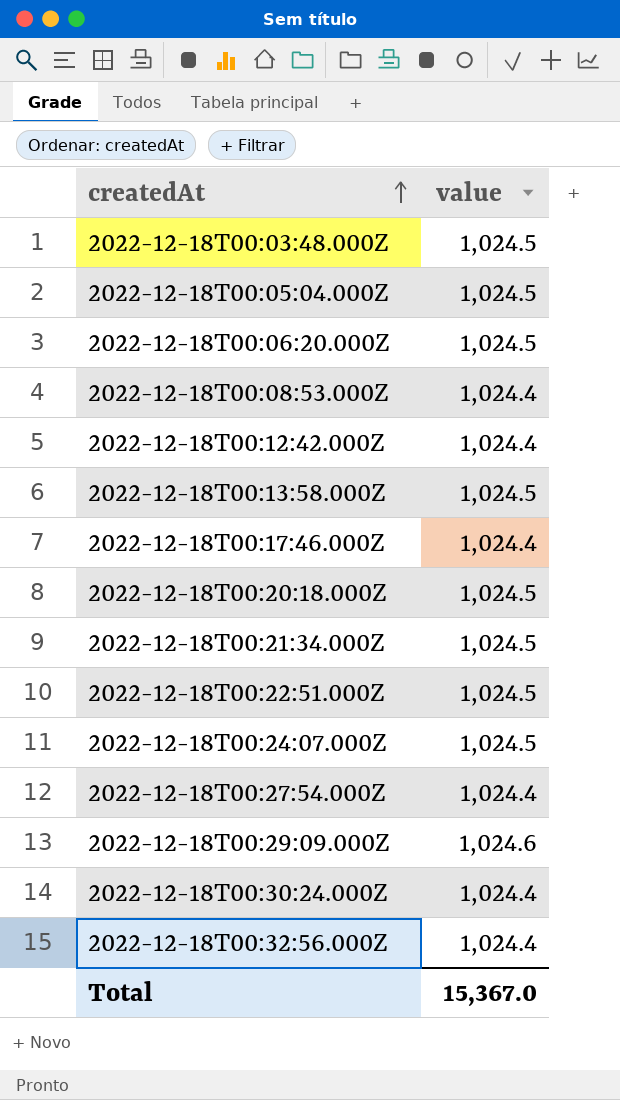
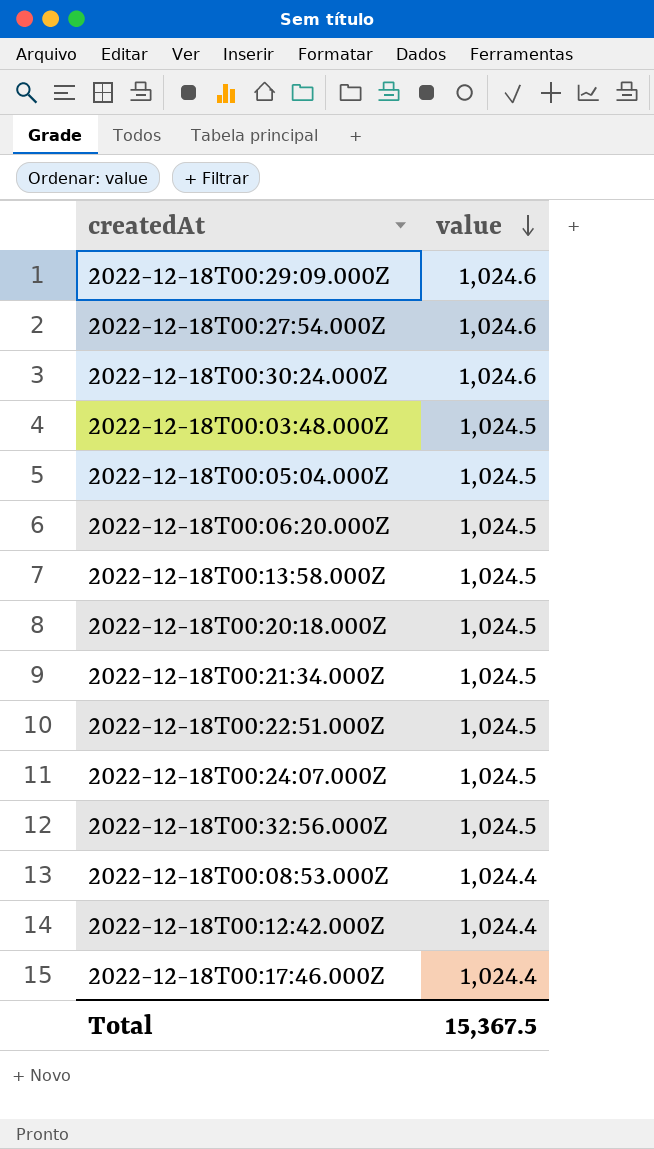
row order: createdAt ascending -> value descending
2022-12-18T00:27:54.000Z | value: 1,024.4 -> 1,024.6
2022-12-18T00:30:24.000Z | value: 1,024.4 -> 1,024.6
2022-12-18T00:32:56.000Z | value: 1,024.4 -> 1,024.5
Total | value: 15,367.0 -> 15,367.5

